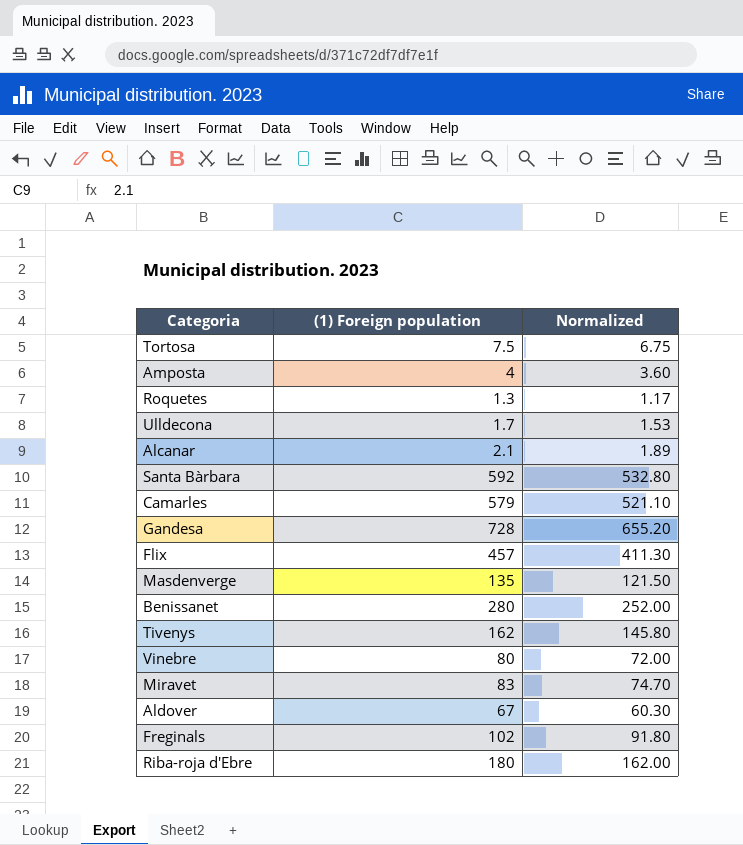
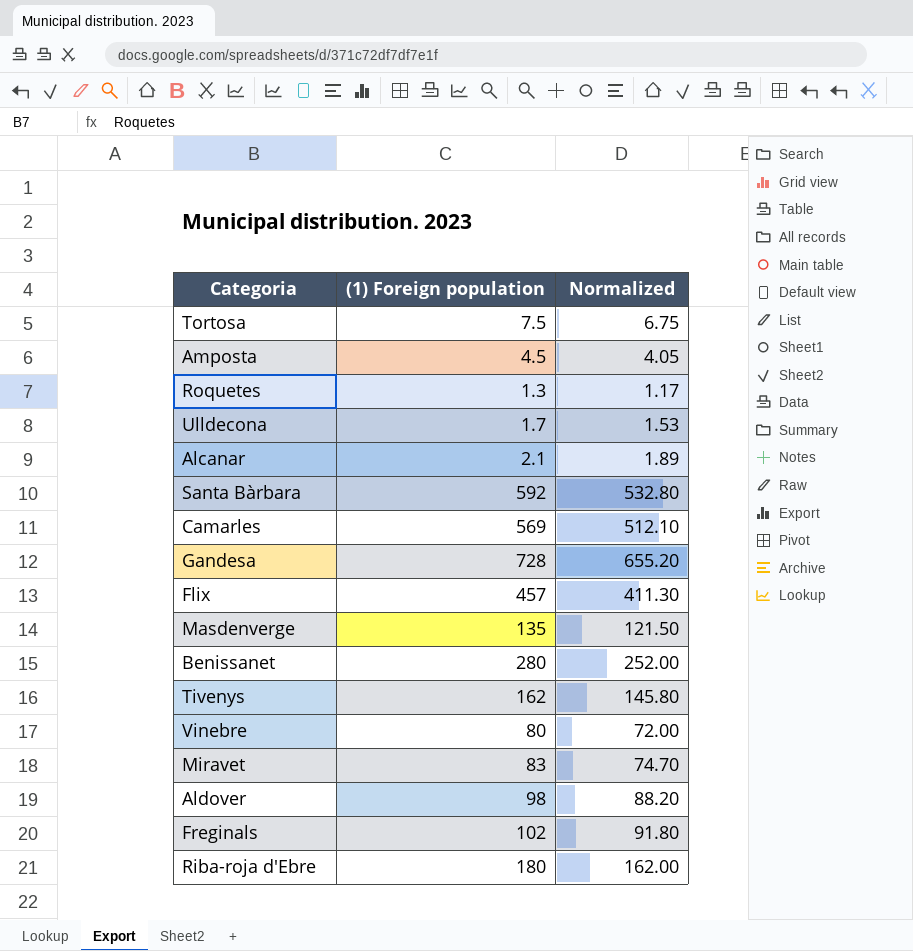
Amposta | (1) Foreign population: 4 -> 4.5
Amposta | Normalized: 3.60 -> 4.05
Camarles | (1) Foreign population: 579 -> 569
Camarles | Normalized: 521.10 -> 512.10
Aldover | (1) Foreign population: 67 -> 98
Aldover | Normalized: 60.30 -> 88.20

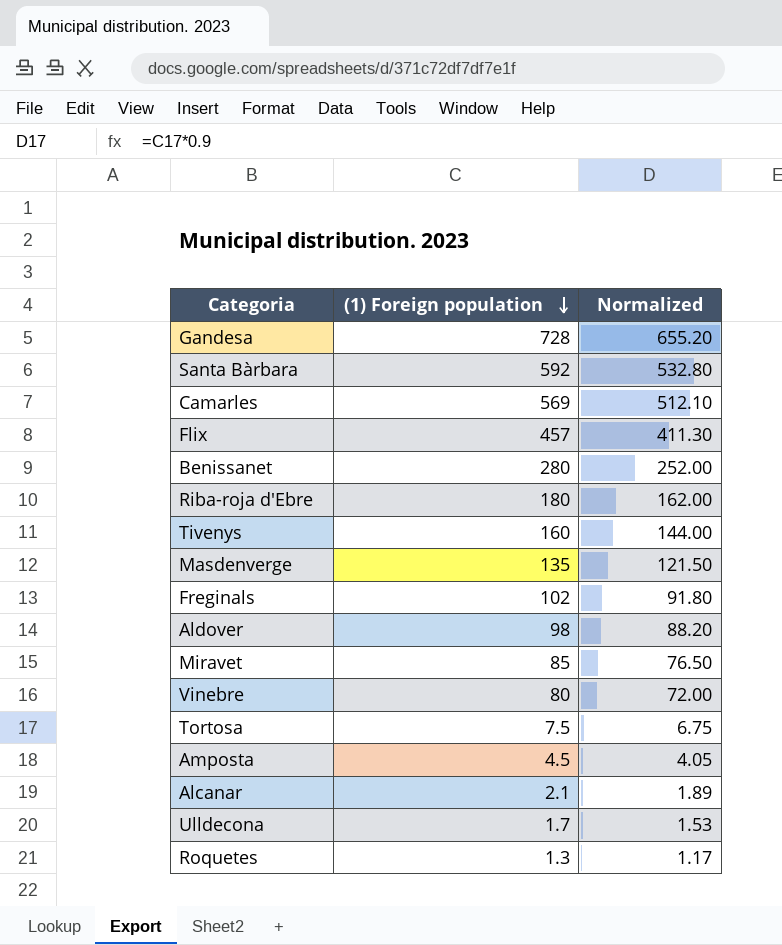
row order: none -> (1) Foreign population descending
Tivenys | (1) Foreign population: 162 -> 160
Tivenys | Normalized: 145.80 -> 144.00
Miravet | (1) Foreign population: 83 -> 85
Miravet | Normalized: 74.70 -> 76.50

